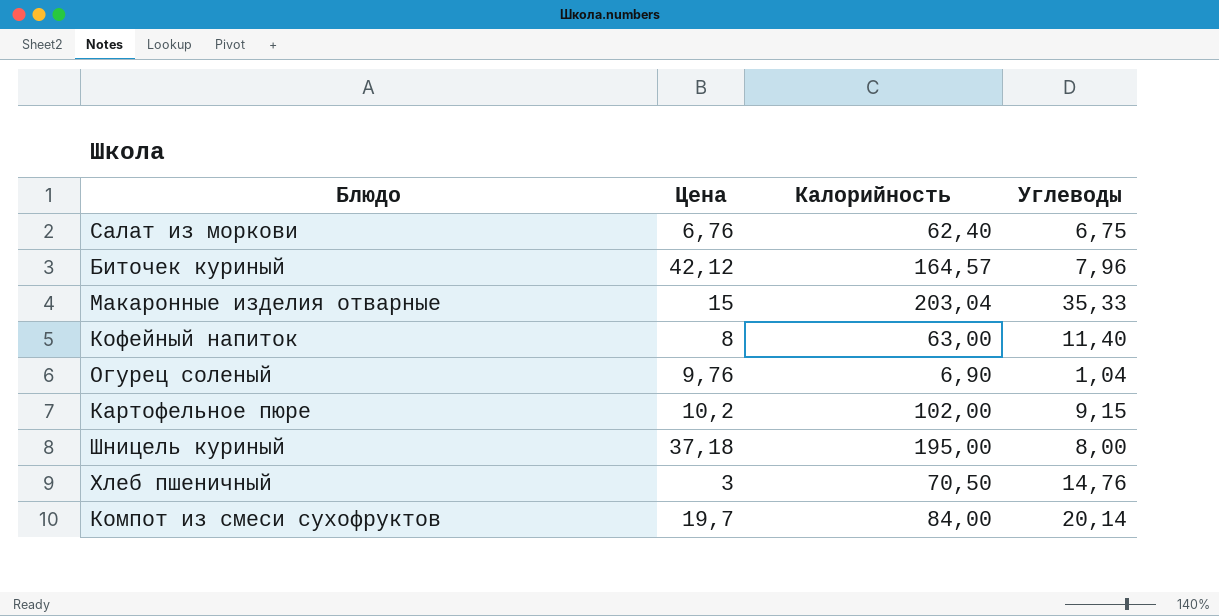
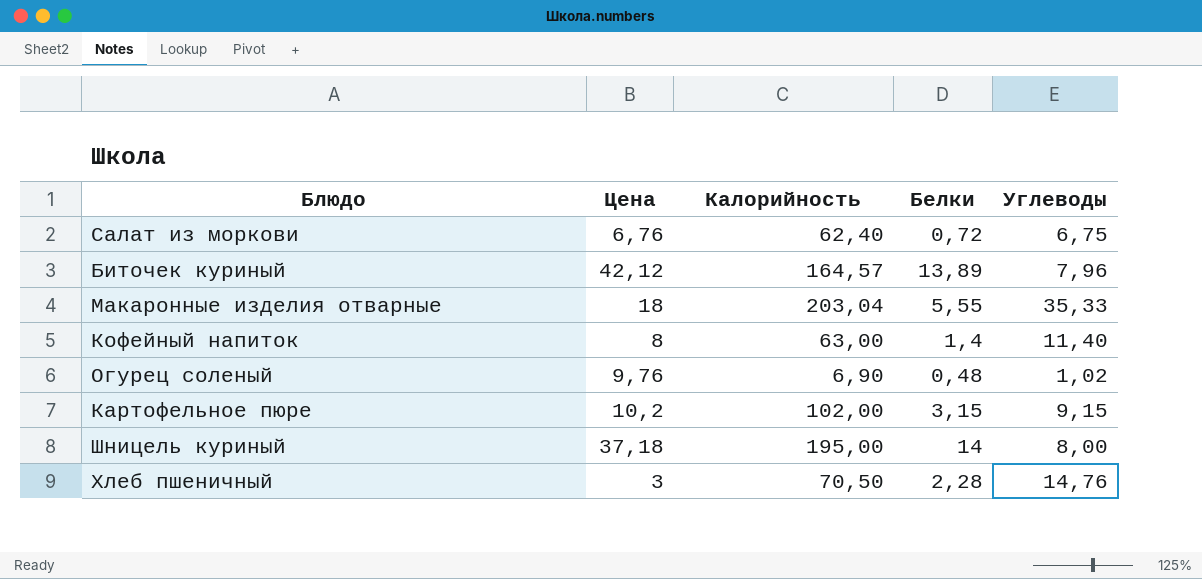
column Белки | position: none -> 4
row Компот из смеси сухофруктов: 19,7 | 84,00 | 20,14 -> none
Макаронные изделия отварные | Цена: 15 -> 18
Огурец соленый | Углеводы: 1,04 -> 1,02

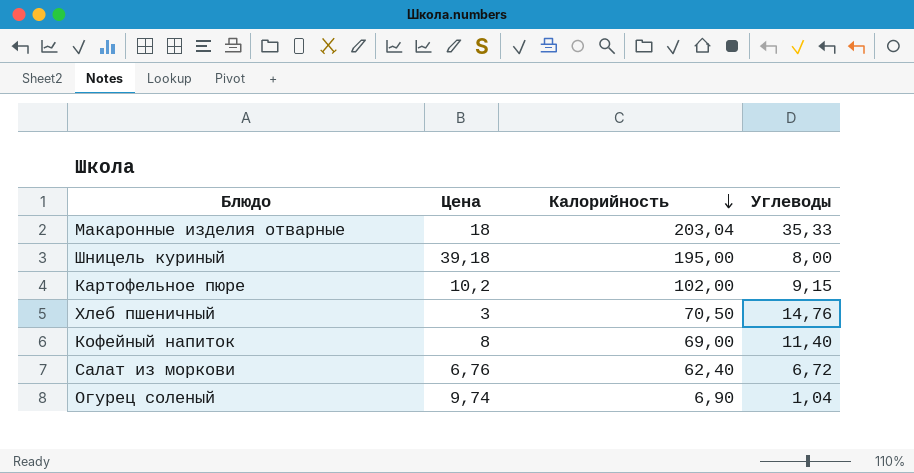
row order: none -> Калорийность descending
column Белки | position: 4 -> none
row Биточек куриный: 42,12 | 164,57 | 13,89 | 7,96 -> none
Шницель куриный | Цена: 37,18 -> 39,18
Кофейный напиток | Калорийность: 63,00 -> 69,00
Салат из моркови | Углеводы: 6,75 -> 6,72
Огурец соленый | Цена: 9,76 -> 9,74
Огурец соленый | Углеводы: 1,02 -> 1,04

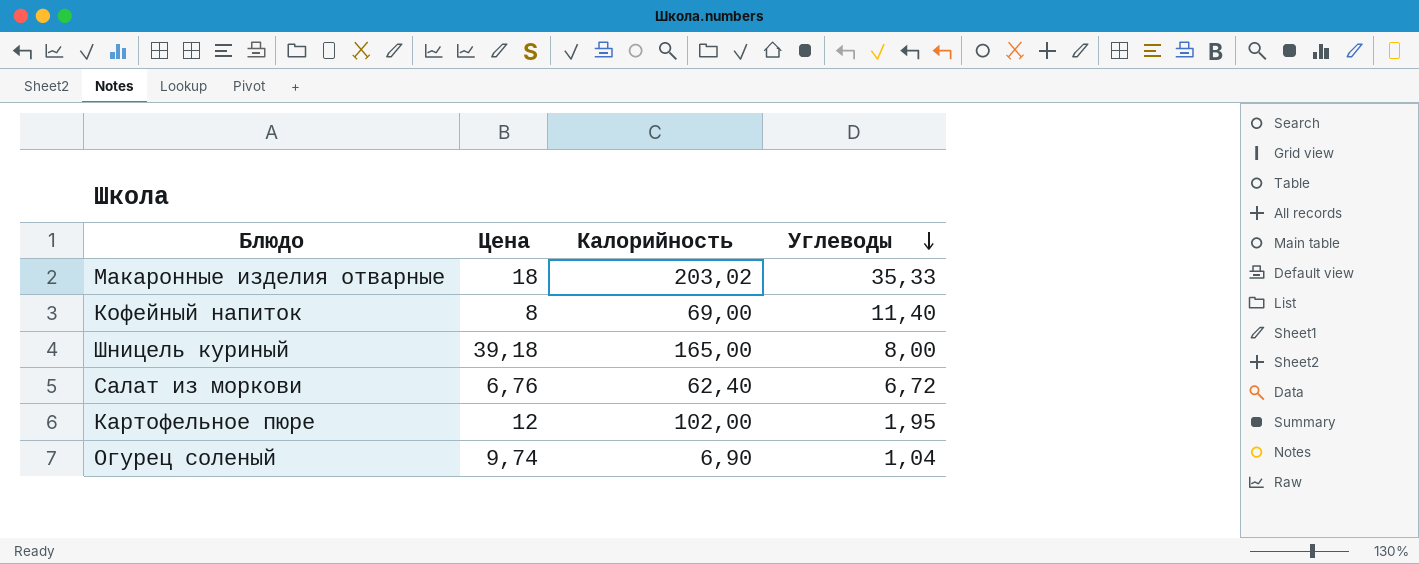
row order: Калорийность descending -> Углеводы descending
row Хлеб пшеничный: 3 | 70,50 | 14,76 -> none
Макаронные изделия отварные | Калорийность: 203,04 -> 203,02
Шницель куриный | Калорийность: 195,00 -> 165,00
Картофельное пюре | Цена: 10,2 -> 12
Картофельное пюре | Углеводы: 9,15 -> 1,95

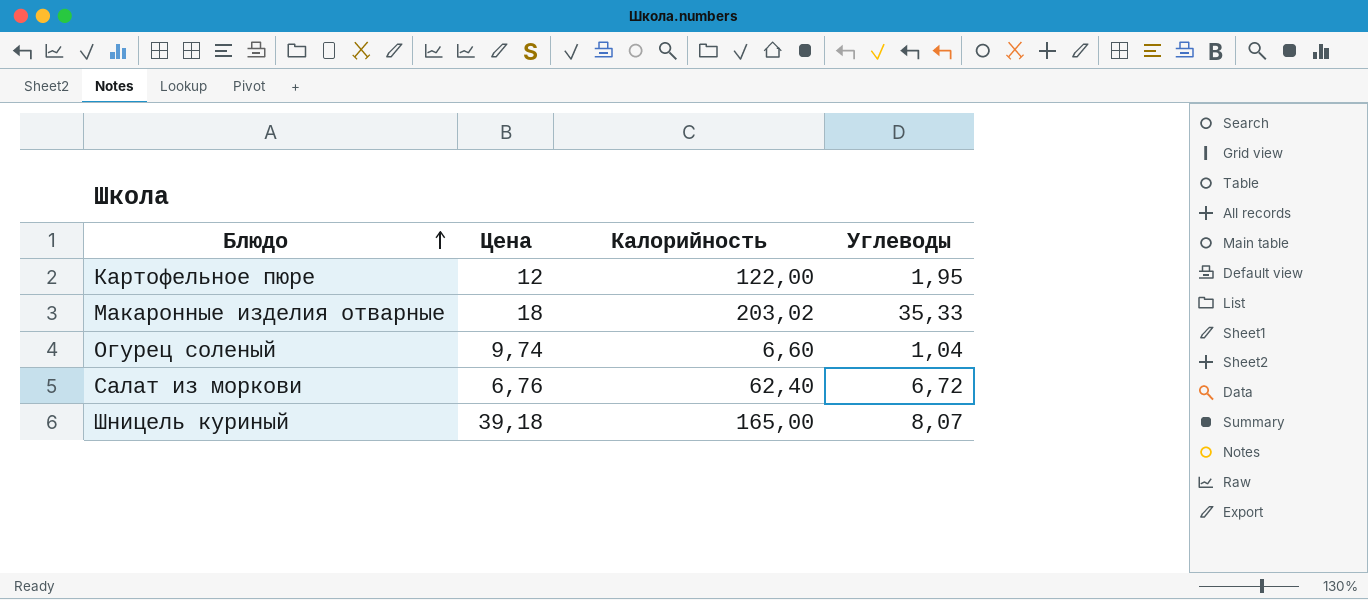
row order: Углеводы descending -> Блюдо ascending
row Кофейный напиток: 8 | 69,00 | 11,40 -> none
Картофельное пюре | Калорийность: 102,00 -> 122,00
Огурец соленый | Калорийность: 6,90 -> 6,60
Шницель куриный | Углеводы: 8,00 -> 8,07

